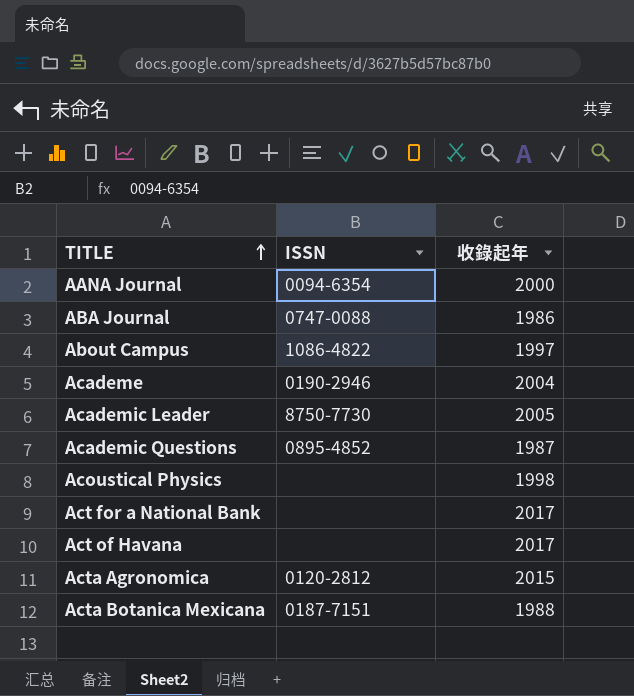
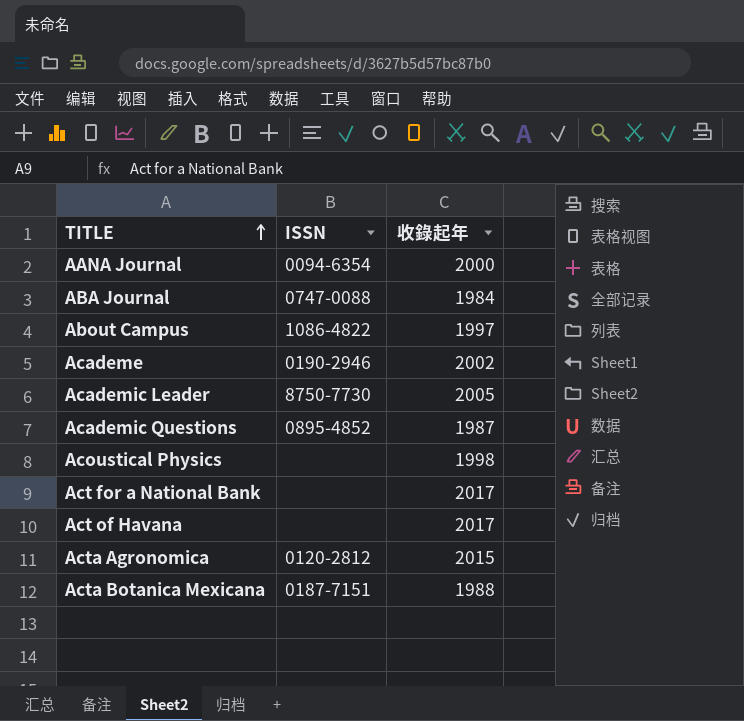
ABA Journal | 收錄起年: 1986 -> 1984
Academe | 收錄起年: 2004 -> 2002

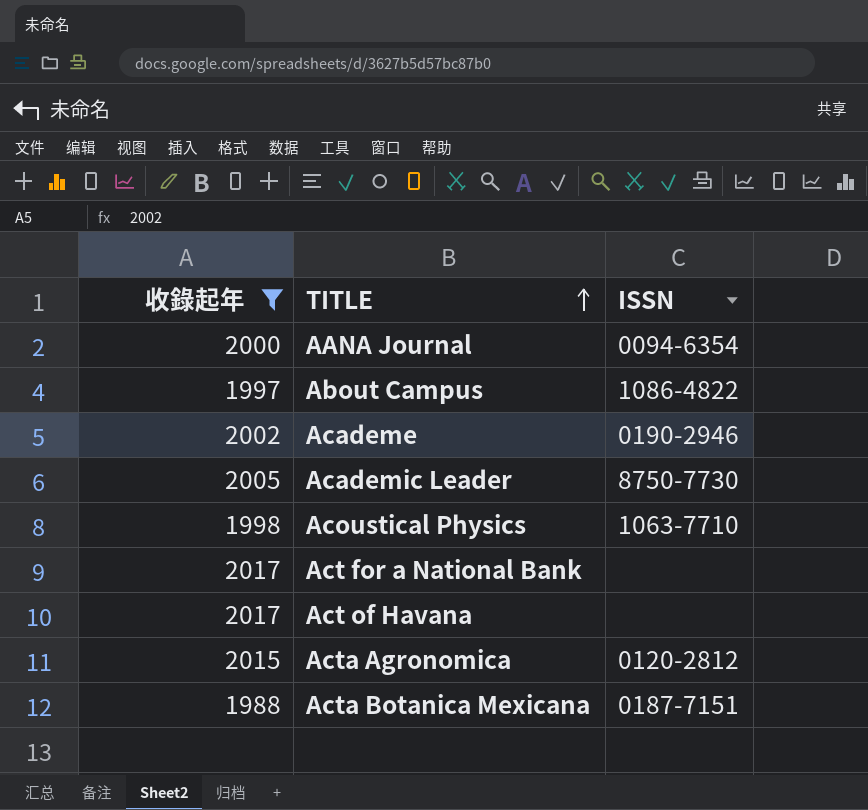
filter: none -> 收錄起年 >= 1988
column 收錄起年 | position: 3 -> 1
Acoustical Physics | ISSN: none -> 1063-7710

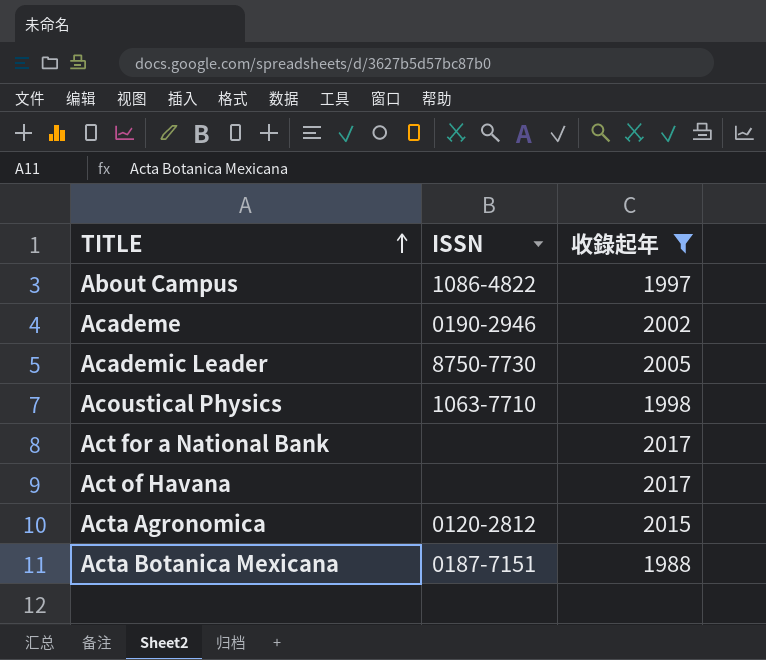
column 收錄起年 | position: 1 -> 3
row AANA Journal: 2000 | 0094-6354 -> none

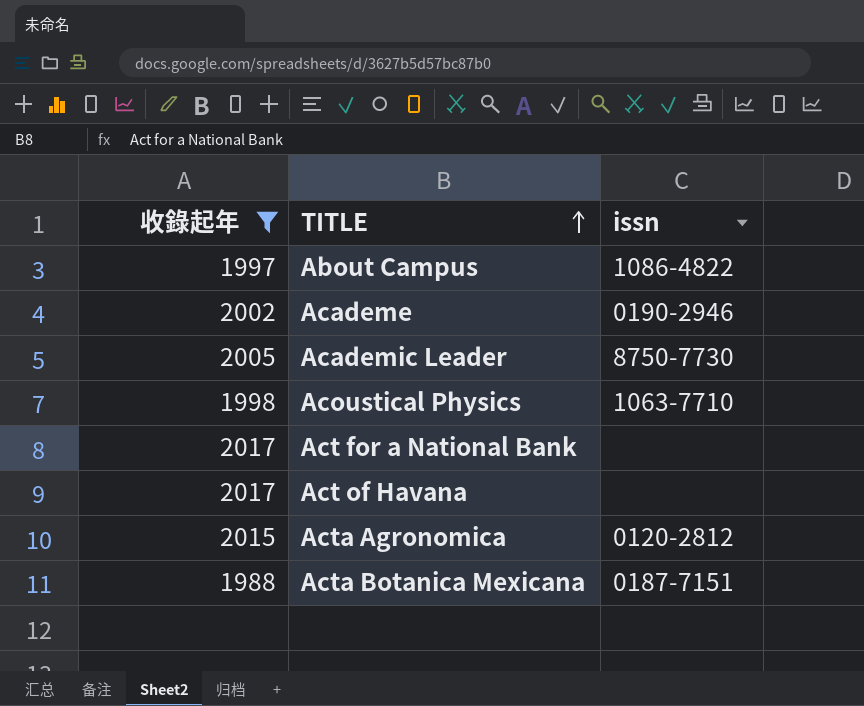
column 收錄起年 | position: 3 -> 1
column name: ISSN -> issn

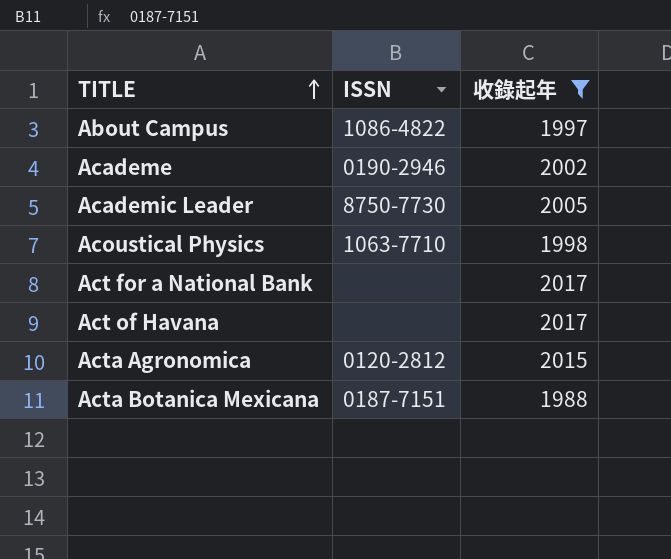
column name: issn -> ISSN
column 收錄起年 | position: 1 -> 3

